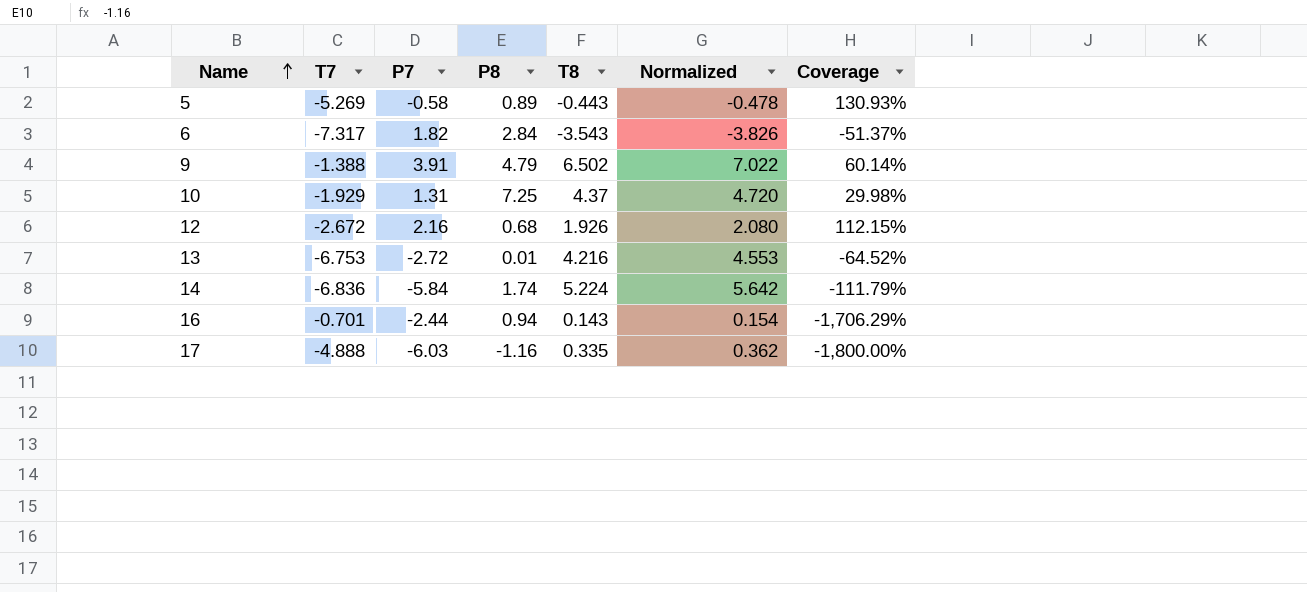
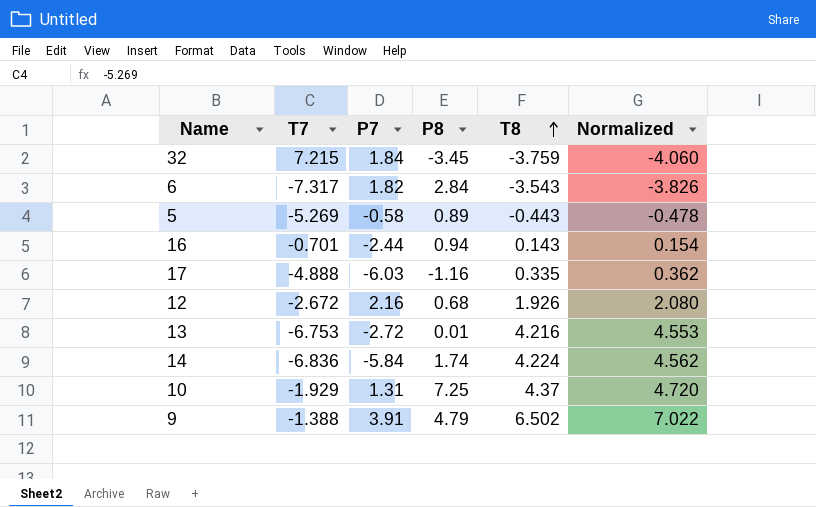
row order: Name ascending -> T8 ascending
column Coverage | formula: [P7] / [T8] -> none
row 32: none -> 7.215 | 1.84 | -3.45 | -3.759 | -4.060
14 | T8: 5.224 -> 4.224
14 | Normalized: 5.642 -> 4.562

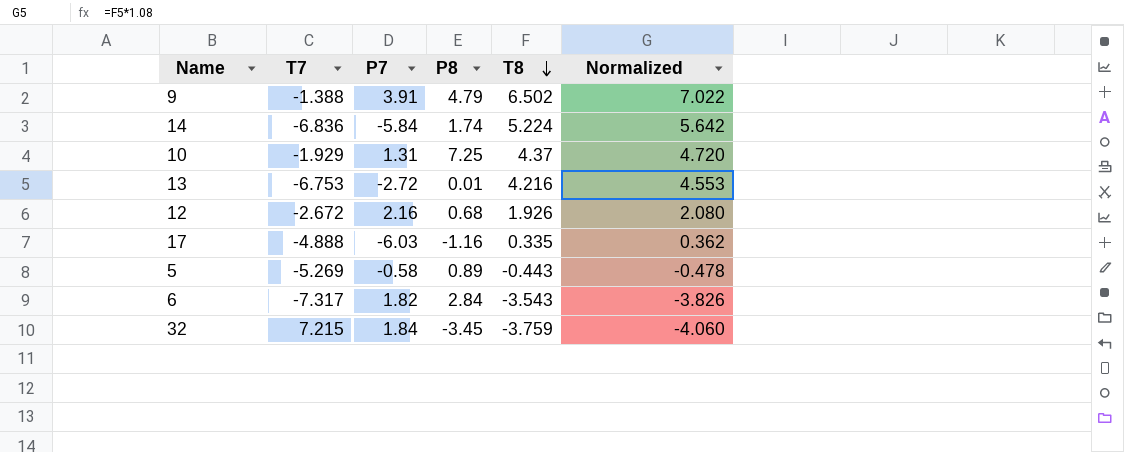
row order: T8 ascending -> T8 descending
row 16: -0.701 | -2.44 | 0.94 | 0.143 | 0.154 -> none
14 | T8: 4.224 -> 5.224
14 | Normalized: 4.562 -> 5.642

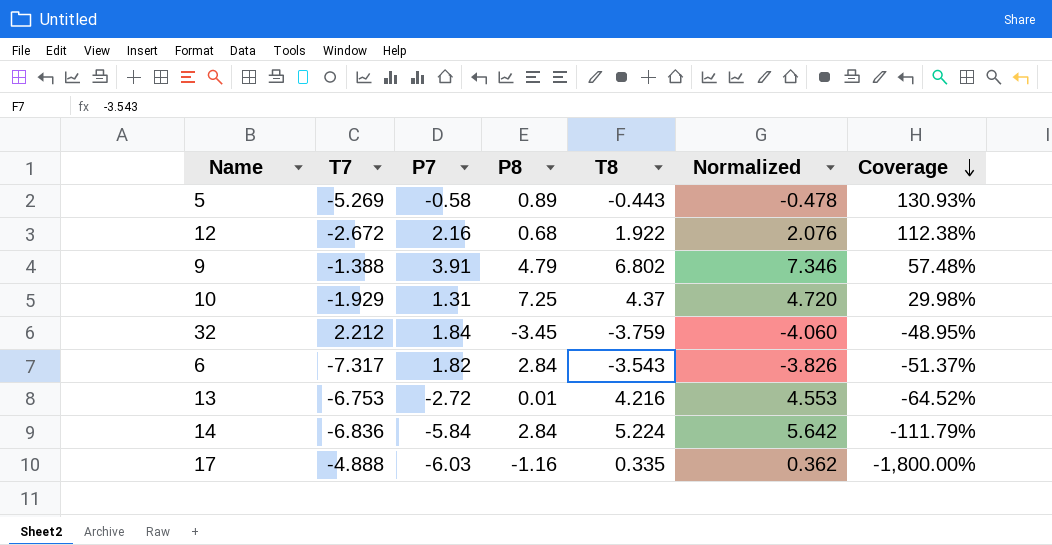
row order: T8 descending -> Coverage descending
column Coverage | formula: none -> [P7] / [T8]
12 | T8: 1.926 -> 1.922
12 | Normalized: 2.080 -> 2.076
9 | T8: 6.502 -> 6.802
9 | Normalized: 7.022 -> 7.346
32 | T7: 7.215 -> 2.212
14 | P8: 1.74 -> 2.84

